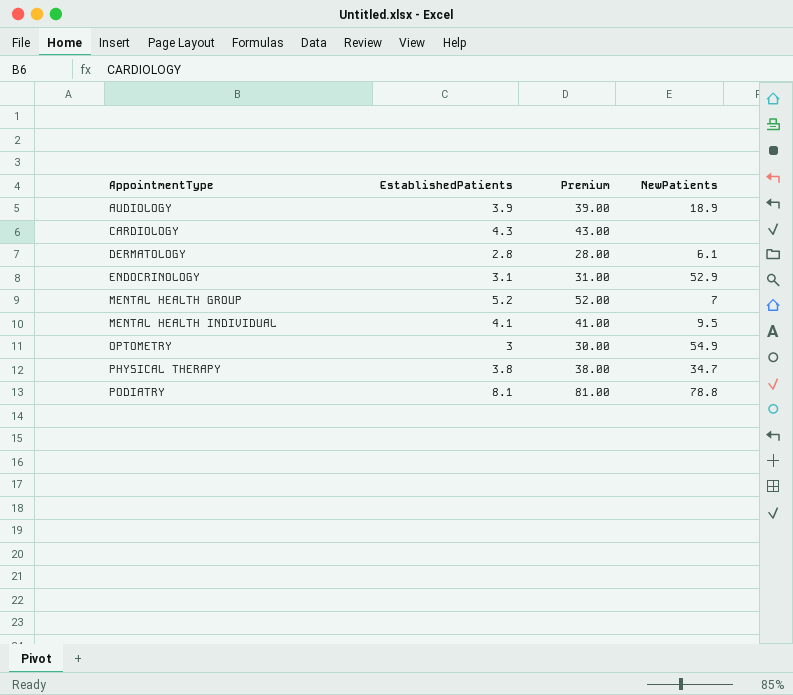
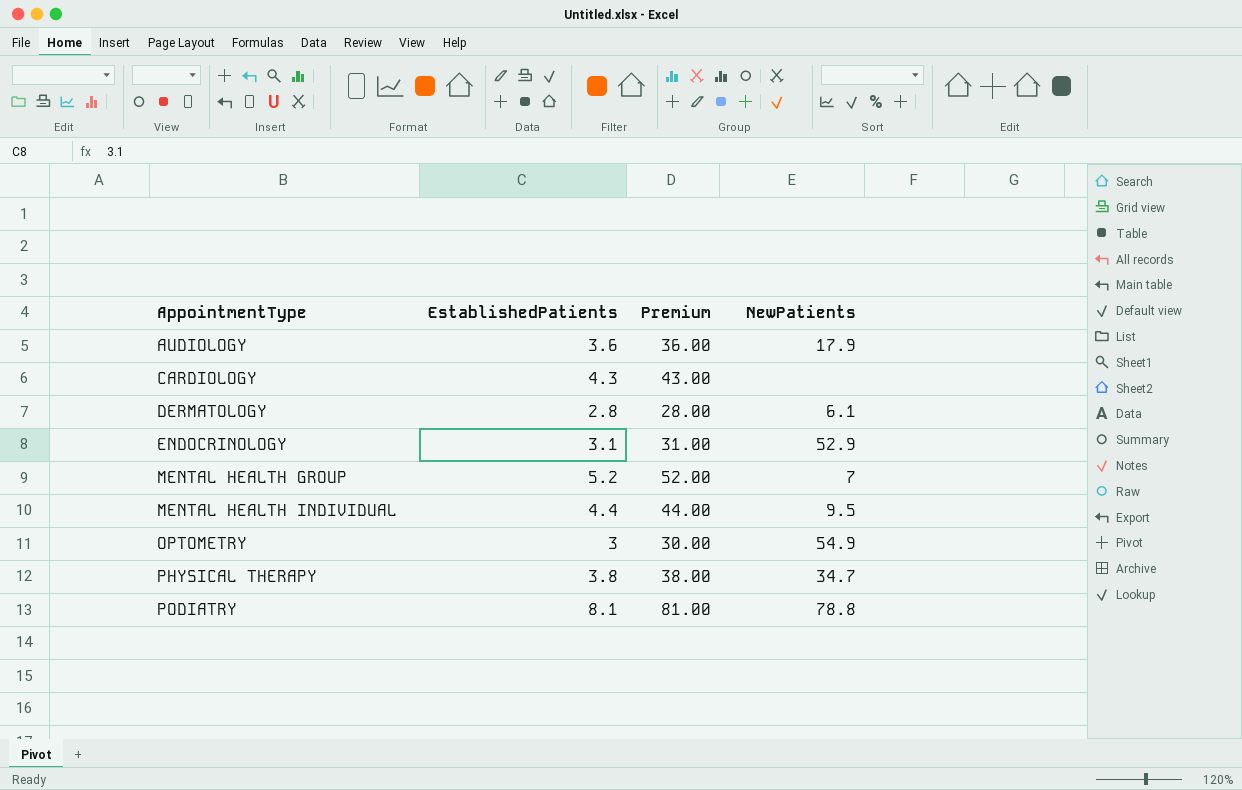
AUDIOLOGY | EstablishedPatients: 3.9 -> 3.6
AUDIOLOGY | Premium: 39.00 -> 36.00
AUDIOLOGY | NewPatients: 18.9 -> 17.9
MENTAL HEALTH INDIVIDUAL | EstablishedPatients: 4.1 -> 4.4
MENTAL HEALTH INDIVIDUAL | Premium: 41.00 -> 44.00

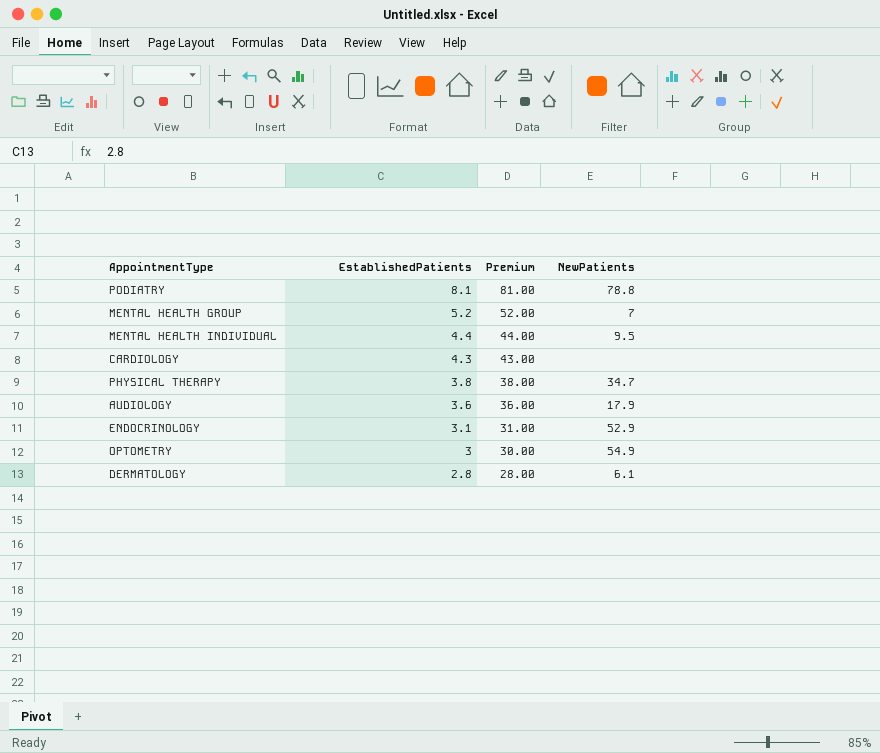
row order: AppointmentType ascending -> EstablishedPatients descending

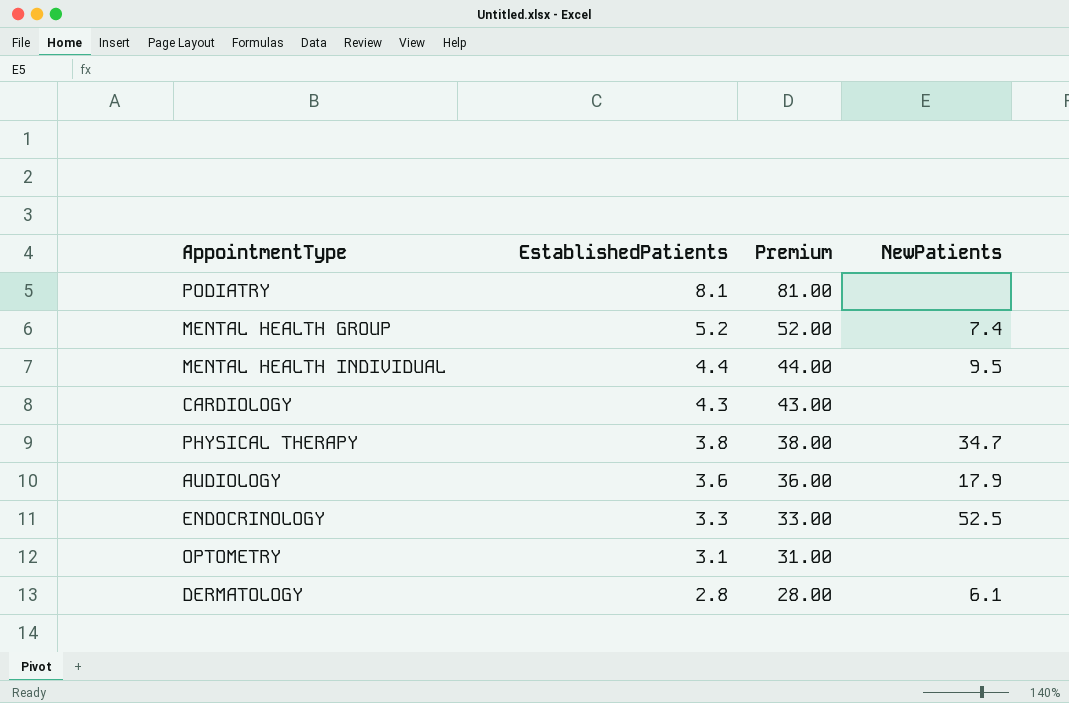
PODIATRY | NewPatients: 78.8 -> none
MENTAL HEALTH GROUP | NewPatients: 7 -> 7.4
ENDOCRINOLOGY | EstablishedPatients: 3.1 -> 3.3
ENDOCRINOLOGY | Premium: 31.00 -> 33.00
ENDOCRINOLOGY | NewPatients: 52.9 -> 52.5
OPTOMETRY | EstablishedPatients: 3 -> 3.1
OPTOMETRY | Premium: 30.00 -> 31.00
OPTOMETRY | NewPatients: 54.9 -> none

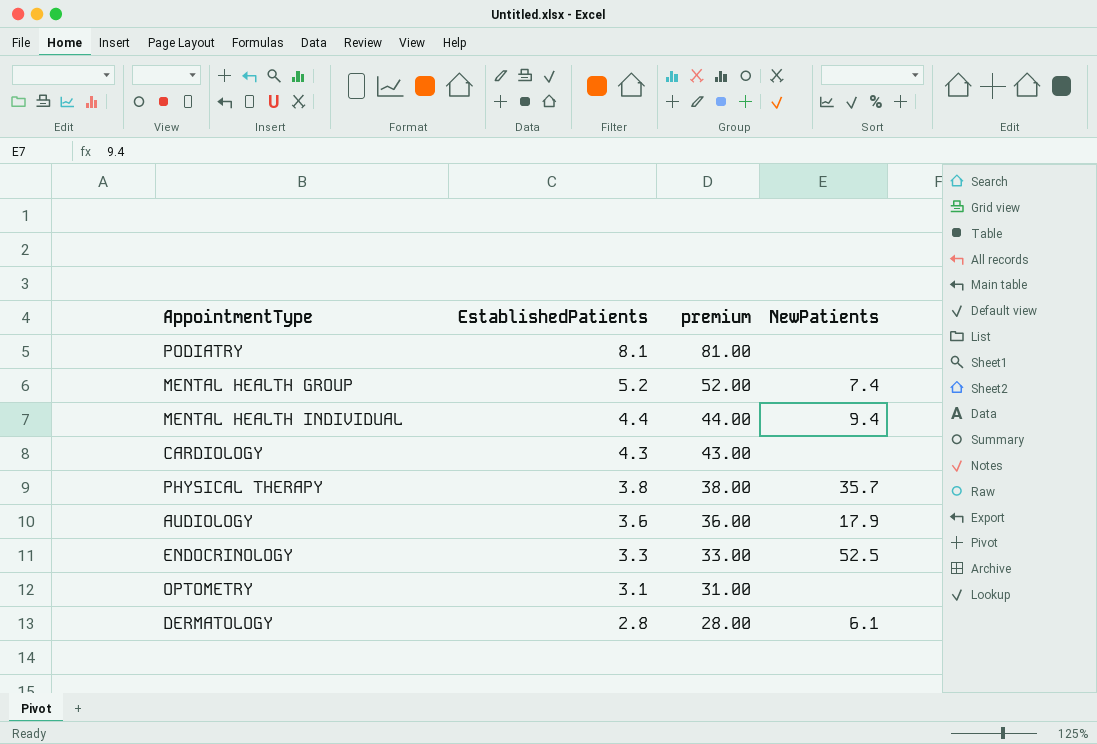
column name: Premium -> premium
MENTAL HEALTH INDIVIDUAL | NewPatients: 9.5 -> 9.4
PHYSICAL THERAPY | NewPatients: 34.7 -> 35.7

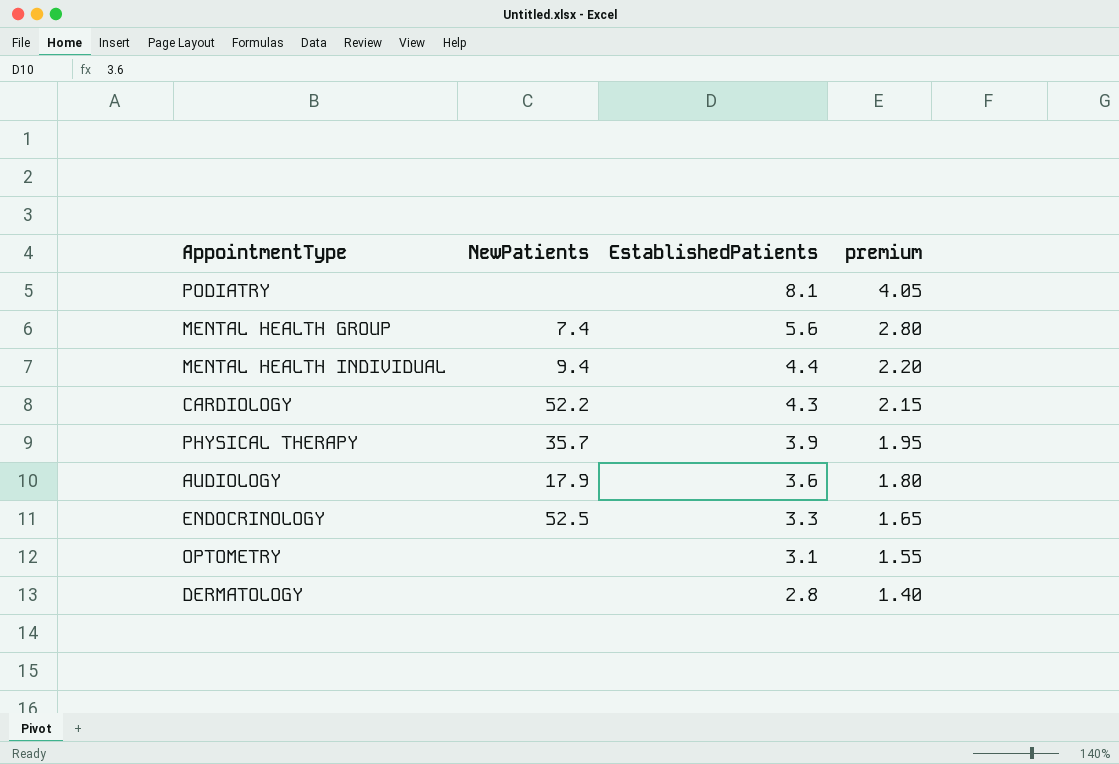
column NewPatients | position: 4 -> 2
column premium | formula: [EstablishedPatients] * 10 -> [EstablishedPatients] * 0.5
MENTAL HEALTH GROUP | EstablishedPatients: 5.2 -> 5.6
CARDIOLOGY | NewPatients: none -> 52.2
PHYSICAL THERAPY | EstablishedPatients: 3.8 -> 3.9
DERMATOLOGY | NewPatients: 6.1 -> none

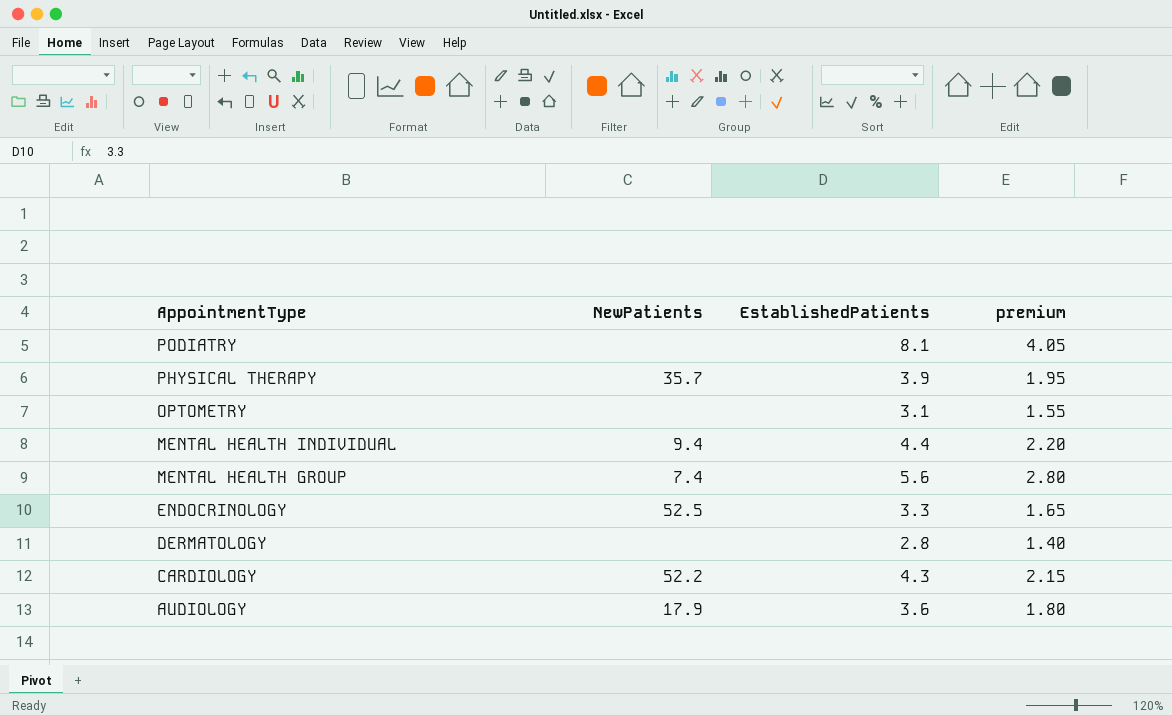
row order: EstablishedPatients descending -> AppointmentType descending

